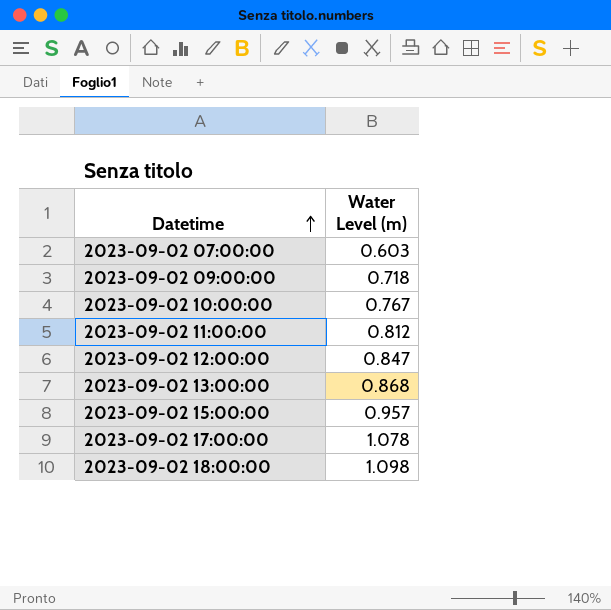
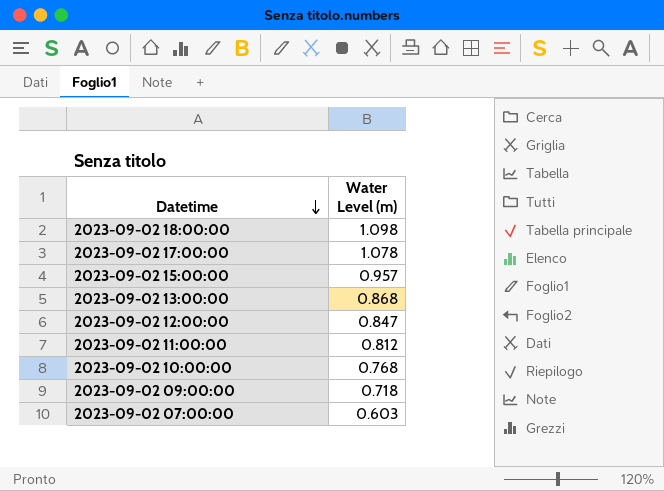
row order: Datetime ascending -> Datetime descending
2023-09-02 10:00:00 | Water Level (m): 0.767 -> 0.768

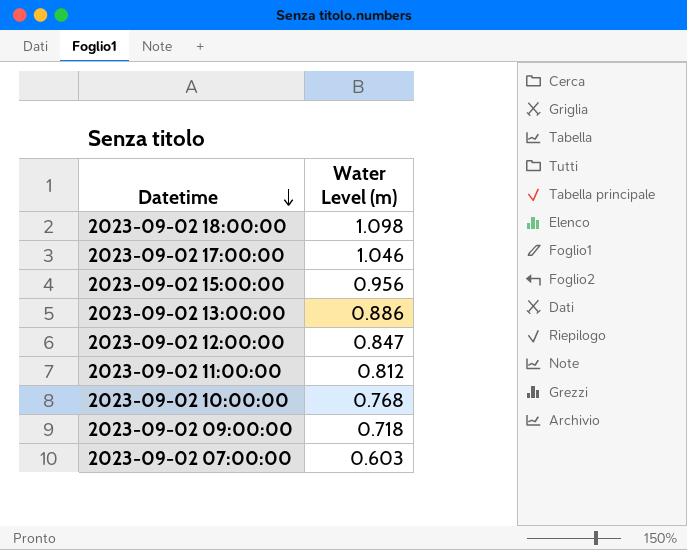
2023-09-02 17:00:00 | Water Level (m): 1.078 -> 1.046
2023-09-02 15:00:00 | Water Level (m): 0.957 -> 0.956
2023-09-02 13:00:00 | Water Level (m): 0.868 -> 0.886

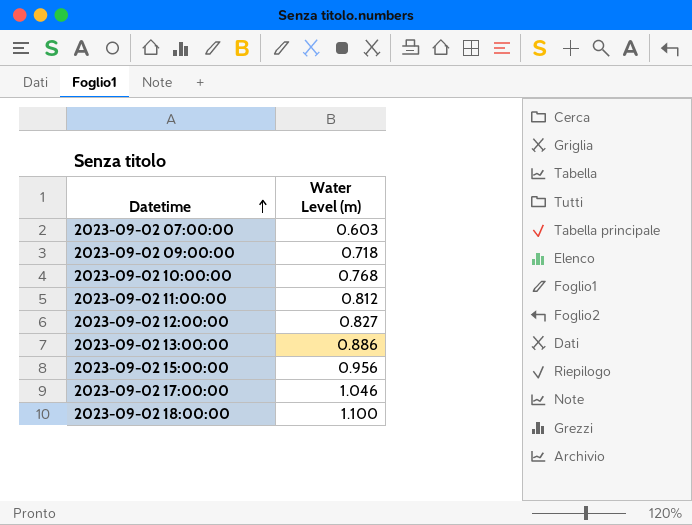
row order: Datetime descending -> Datetime ascending
2023-09-02 12:00:00 | Water Level (m): 0.847 -> 0.827
2023-09-02 18:00:00 | Water Level (m): 1.098 -> 1.100

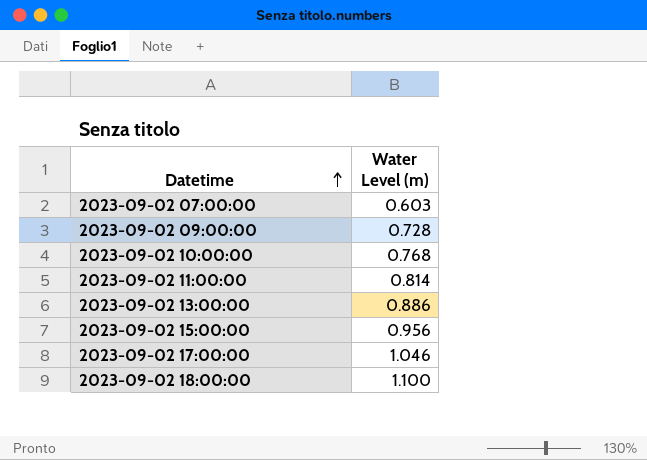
row 2023-09-02 12:00:00: 0.827 -> none
2023-09-02 09:00:00 | Water Level (m): 0.718 -> 0.728
2023-09-02 11:00:00 | Water Level (m): 0.812 -> 0.814

